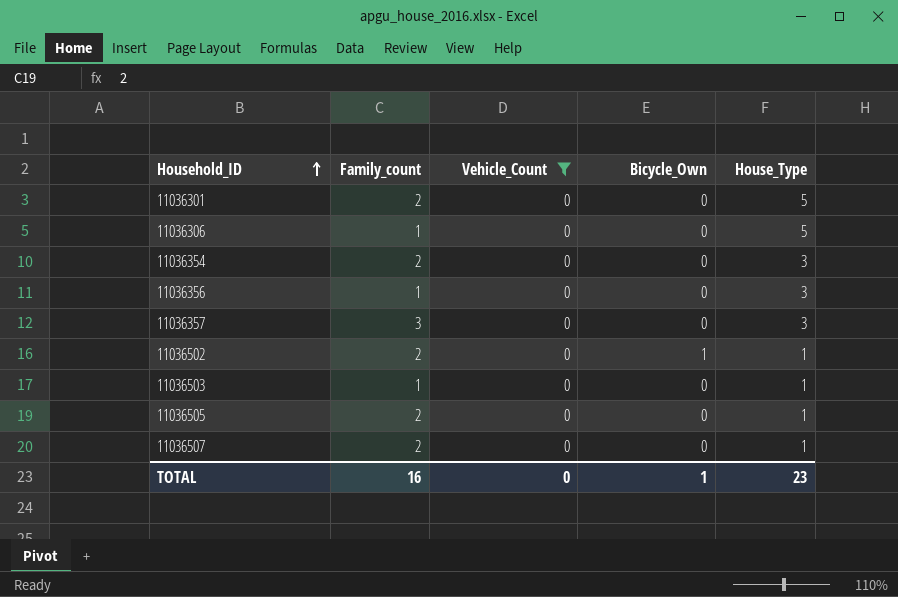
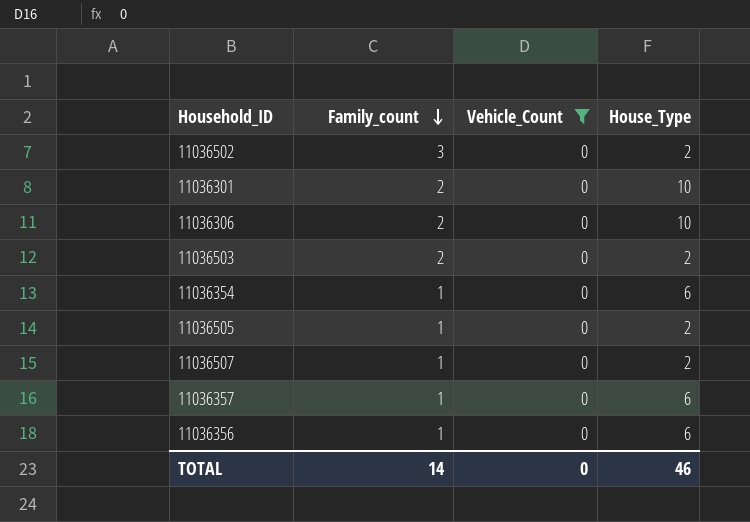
row order: Household_ID ascending -> Family_count descending
column Bicycle_Own | position: 4 -> none
11036502 | Family_count: 2 -> 3
11036502 | House_Type: 1 -> 2
11036301 | House_Type: 5 -> 10
11036306 | Family_count: 1 -> 2
11036306 | House_Type: 5 -> 10
11036503 | Family_count: 1 -> 2
11036503 | House_Type: 1 -> 2
11036354 | Family_count: 2 -> 1
11036354 | House_Type: 3 -> 6
11036505 | Family_count: 2 -> 1
11036505 | House_Type: 1 -> 2
11036507 | Family_count: 2 -> 1
11036507 | House_Type: 1 -> 2
11036357 | Family_count: 3 -> 1
11036357 | House_Type: 3 -> 6
11036356 | House_Type: 3 -> 6
TOTAL | Family_count: 16 -> 14
TOTAL | House_Type: 23 -> 46

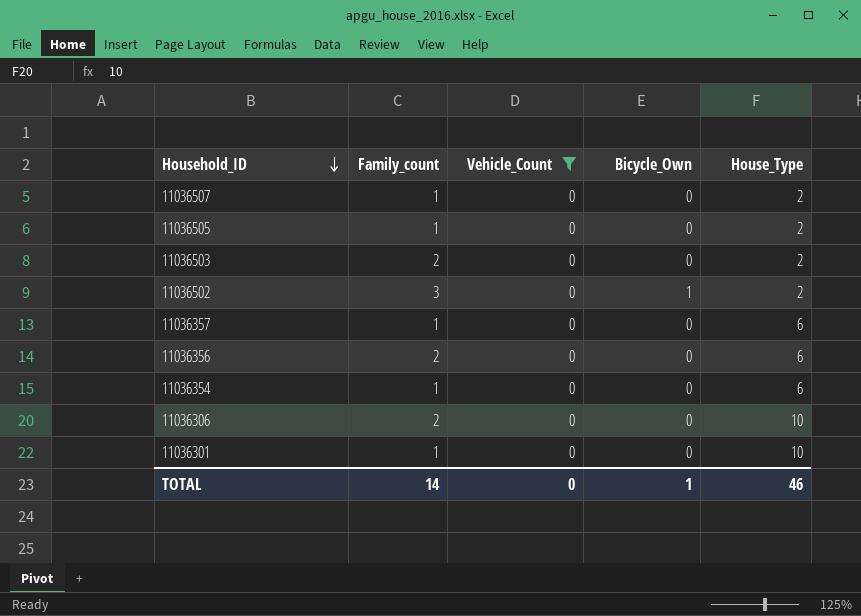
row order: Family_count descending -> Household_ID descending
column Bicycle_Own | position: none -> 4
11036356 | Family_count: 1 -> 2
11036301 | Family_count: 2 -> 1

